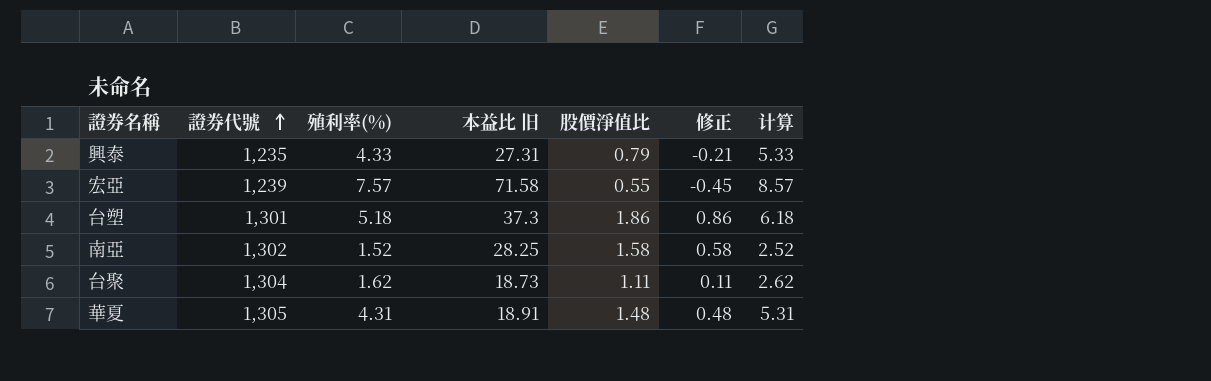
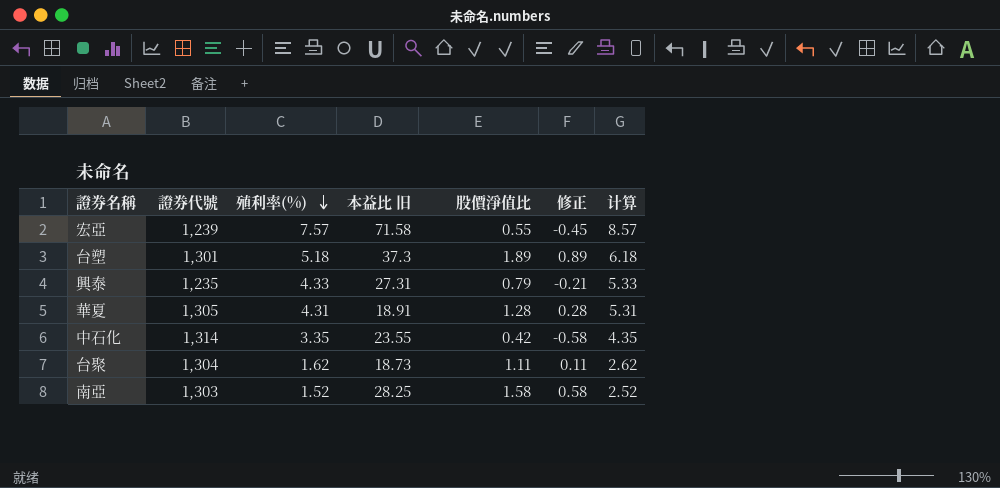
row order: 證券代號 ascending -> 殖利率(%) descending
台塑 | 股價淨值比: 1.86 -> 1.89
台塑 | 修正: 0.86 -> 0.89
華夏 | 股價淨值比: 1.48 -> 1.28
華夏 | 修正: 0.48 -> 0.28
row 中石化: none -> 1,314 | 3.35 | 23.55 | 0.42 | -0.58 | 4.35
南亞 | 證券代號: 1,302 -> 1,303

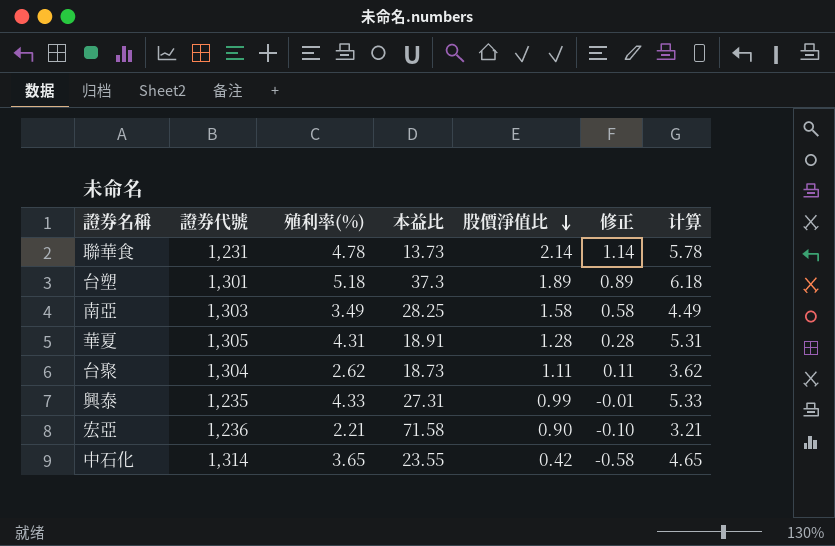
row order: 殖利率(%) descending -> 股價淨值比 descending
column name: 本益比 旧 -> 本益比
row 聯華食: none -> 1,231 | 4.78 | 13.73 | 2.14 | 1.14 | 5.78
南亞 | 殖利率(%): 1.52 -> 3.49
南亞 | 计算: 2.52 -> 4.49
台聚 | 殖利率(%): 1.62 -> 2.62
台聚 | 计算: 2.62 -> 3.62
興泰 | 股價淨值比: 0.79 -> 0.99
興泰 | 修正: -0.21 -> -0.01
宏亞 | 證券代號: 1,239 -> 1,236
宏亞 | 殖利率(%): 7.57 -> 2.21
宏亞 | 股價淨值比: 0.55 -> 0.90
宏亞 | 修正: -0.45 -> -0.10
宏亞 | 计算: 8.57 -> 3.21
中石化 | 殖利率(%): 3.35 -> 3.65
中石化 | 计算: 4.35 -> 4.65

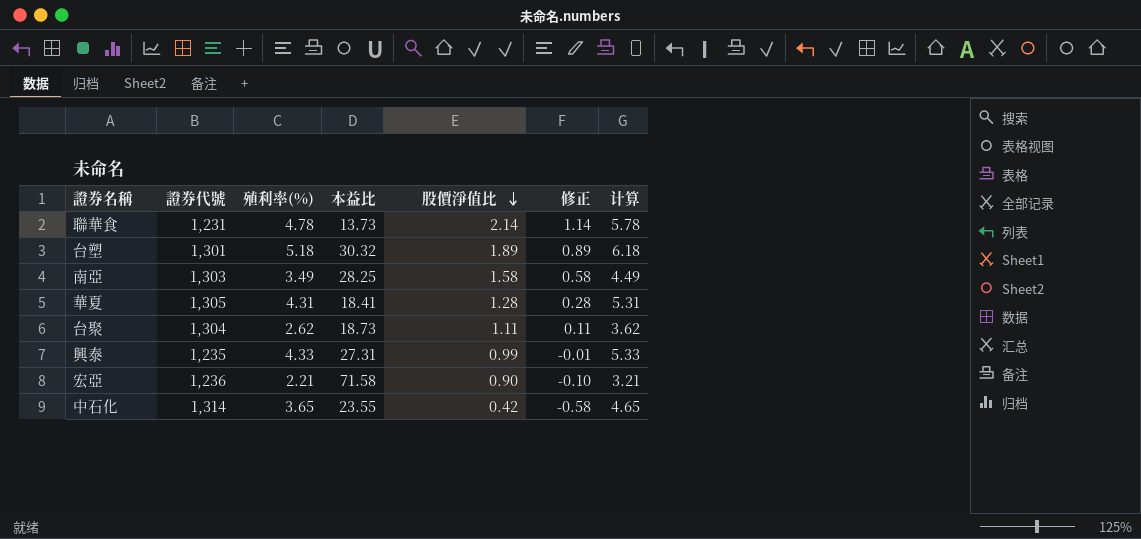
台塑 | 本益比: 37.3 -> 30.32
華夏 | 本益比: 18.91 -> 18.41

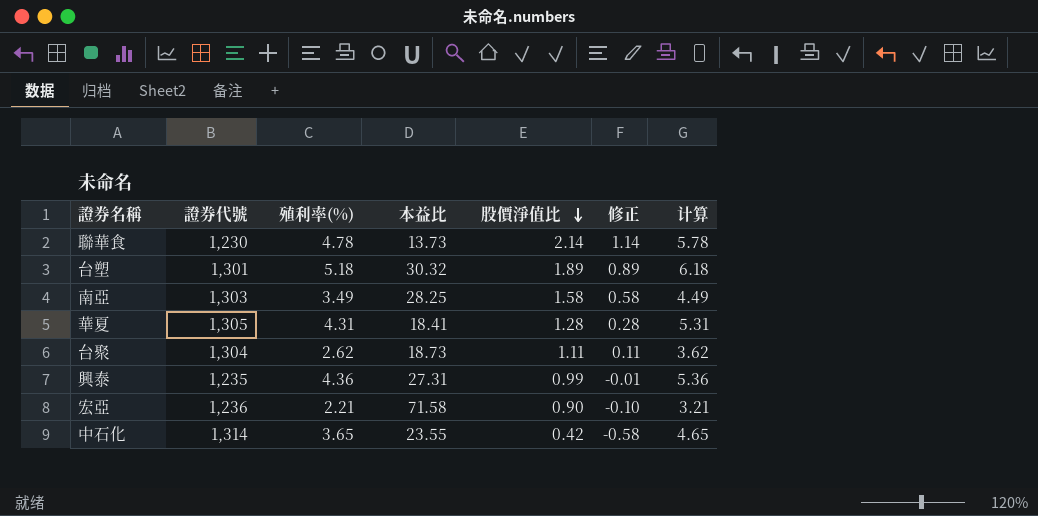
聯華食 | 證券代號: 1,231 -> 1,230
興泰 | 殖利率(%): 4.33 -> 4.36
興泰 | 计算: 5.33 -> 5.36

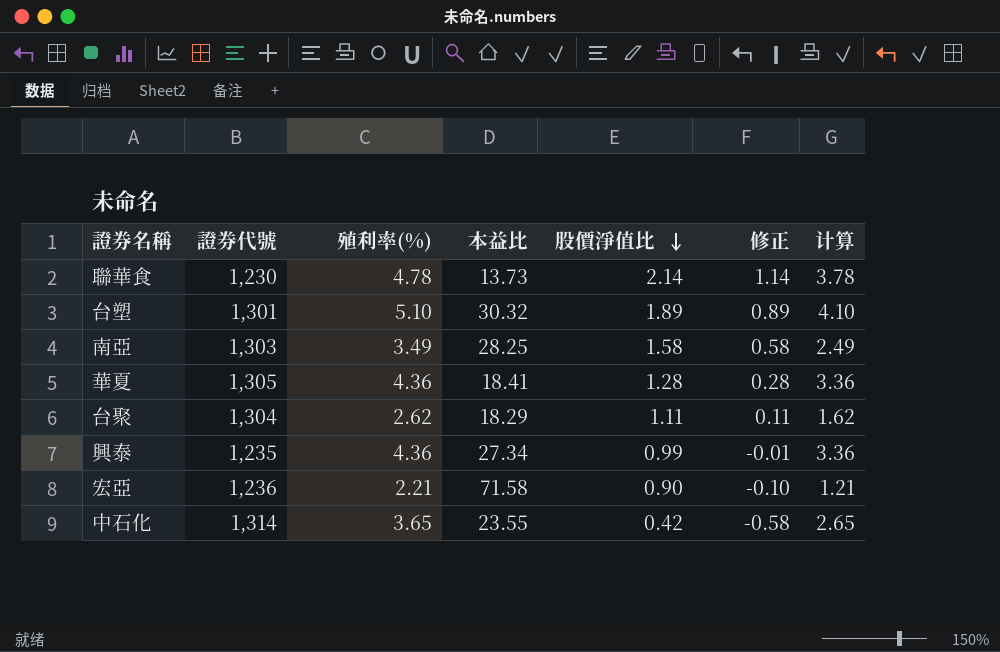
column 计算 | formula: [殖利率(%)] + 1 -> [殖利率(%)] - 1
台塑 | 殖利率(%): 5.18 -> 5.10
華夏 | 殖利率(%): 4.31 -> 4.36
台聚 | 本益比: 18.73 -> 18.29
興泰 | 本益比: 27.31 -> 27.34

